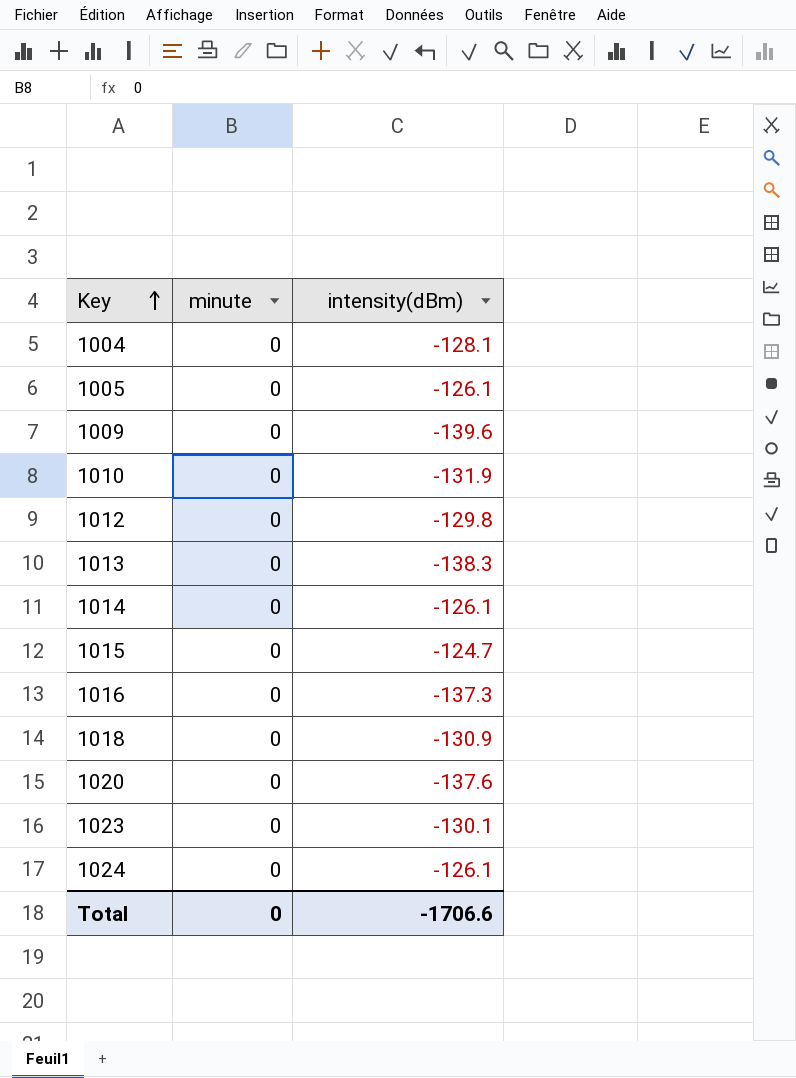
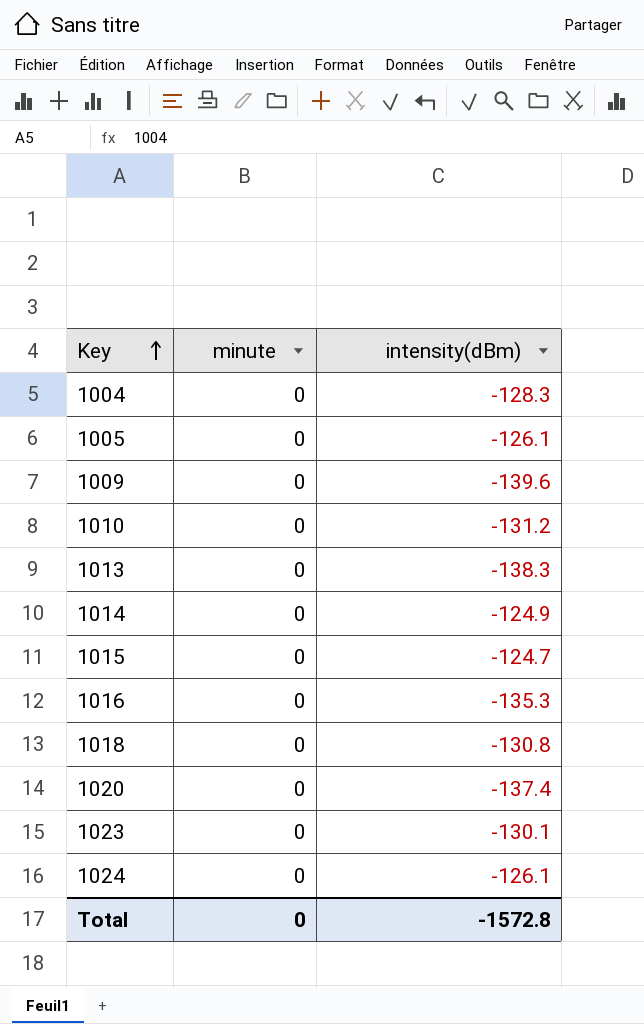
row 1012: 0 | -129.8 -> none
1004 | intensity(dBm): -128.1 -> -128.3
1010 | intensity(dBm): -131.9 -> -131.2
1014 | intensity(dBm): -126.1 -> -124.9
1016 | intensity(dBm): -137.3 -> -135.3
1018 | intensity(dBm): -130.9 -> -130.8
1020 | intensity(dBm): -137.6 -> -137.4
Total | intensity(dBm): -1706.6 -> -1572.8

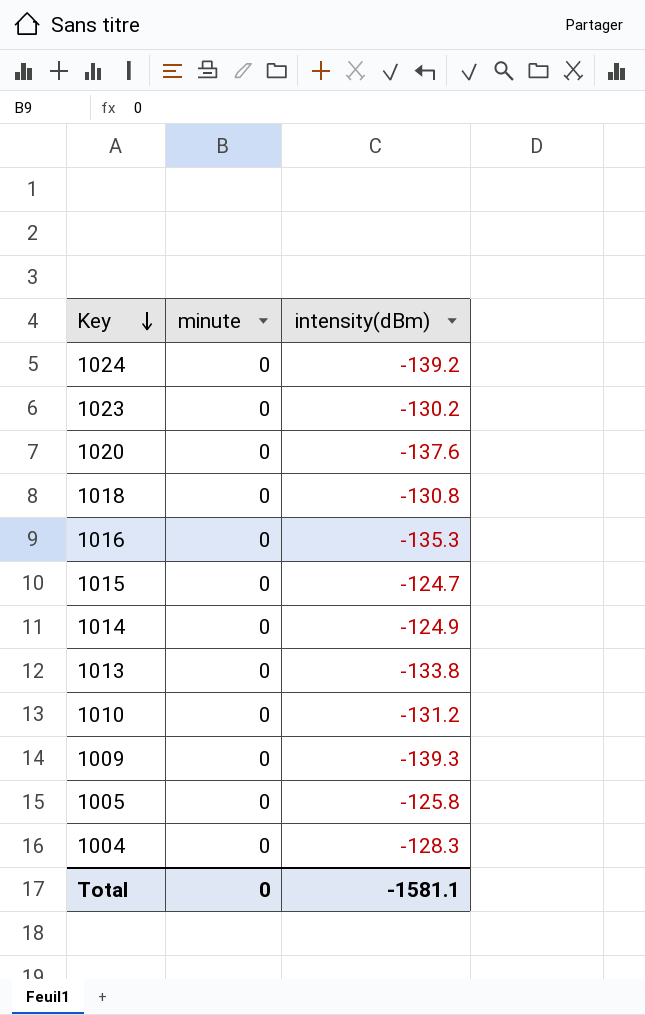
row order: Key ascending -> Key descending
1024 | intensity(dBm): -126.1 -> -139.2
1023 | intensity(dBm): -130.1 -> -130.2
1020 | intensity(dBm): -137.4 -> -137.6
1013 | intensity(dBm): -138.3 -> -133.8
1009 | intensity(dBm): -139.6 -> -139.3
1005 | intensity(dBm): -126.1 -> -125.8
Total | intensity(dBm): -1572.8 -> -1581.1

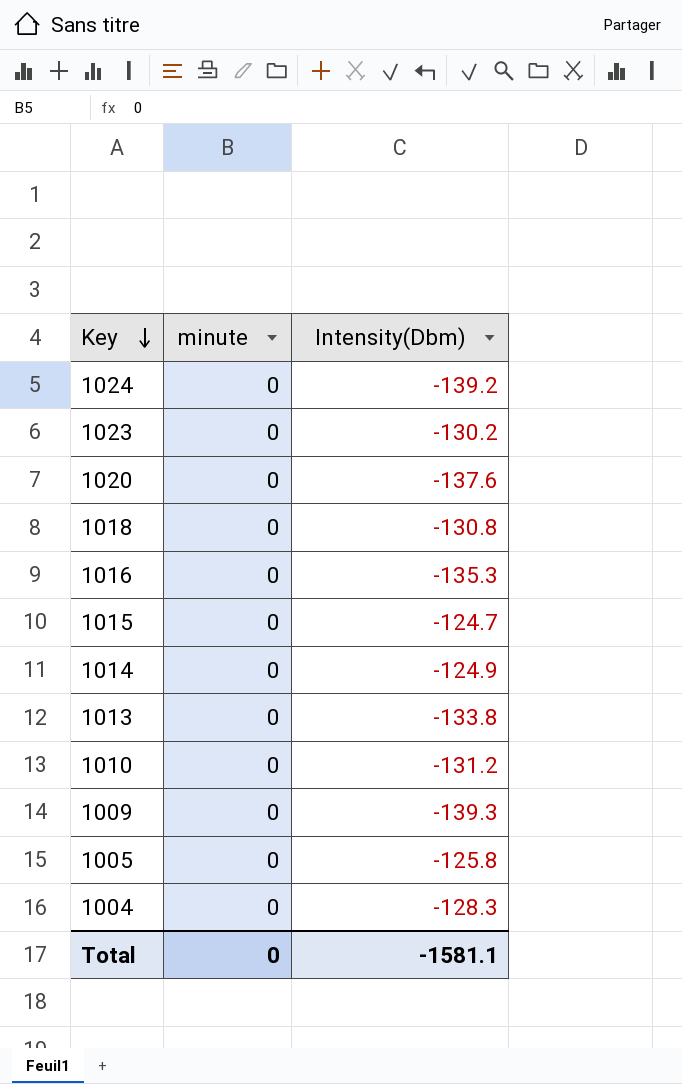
column name: intensity(dBm) -> Intensity(Dbm)

